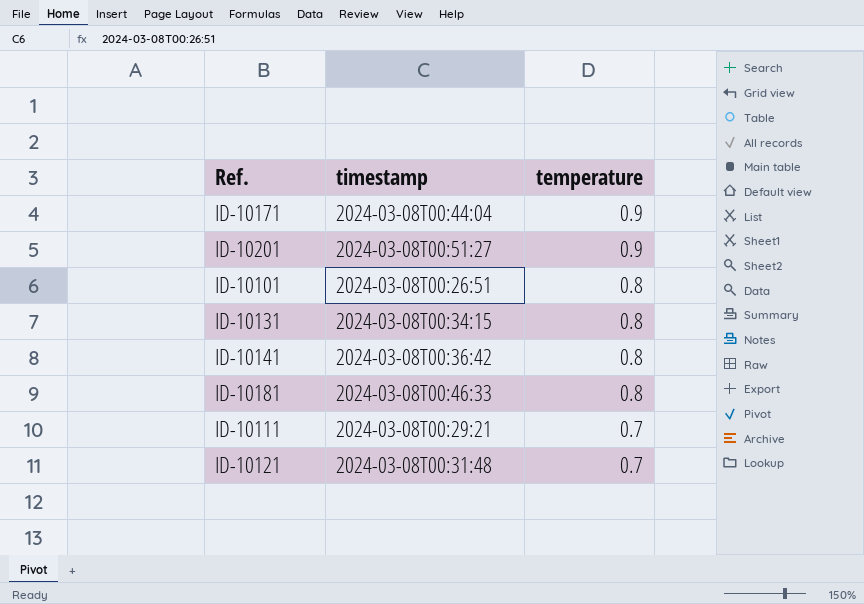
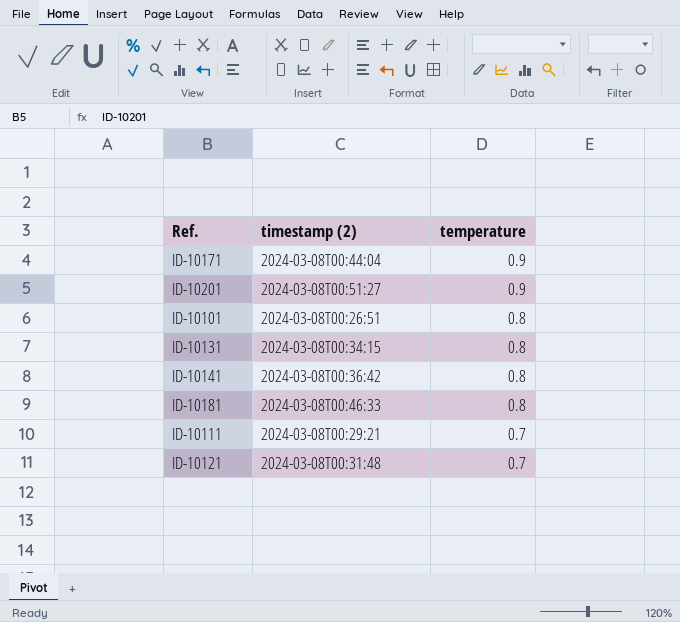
column name: timestamp -> timestamp (2)

